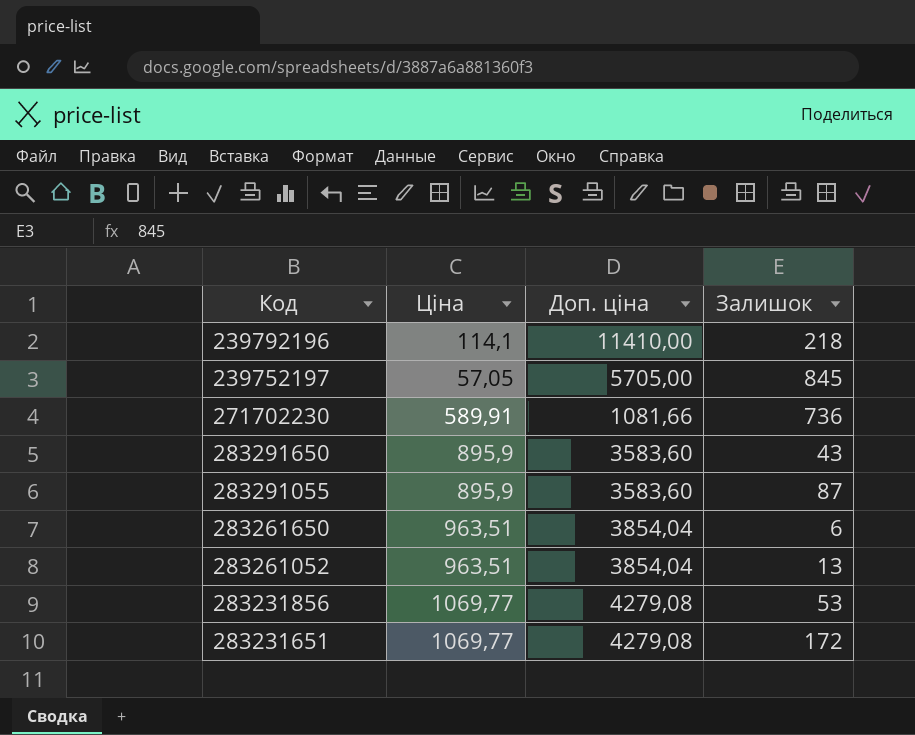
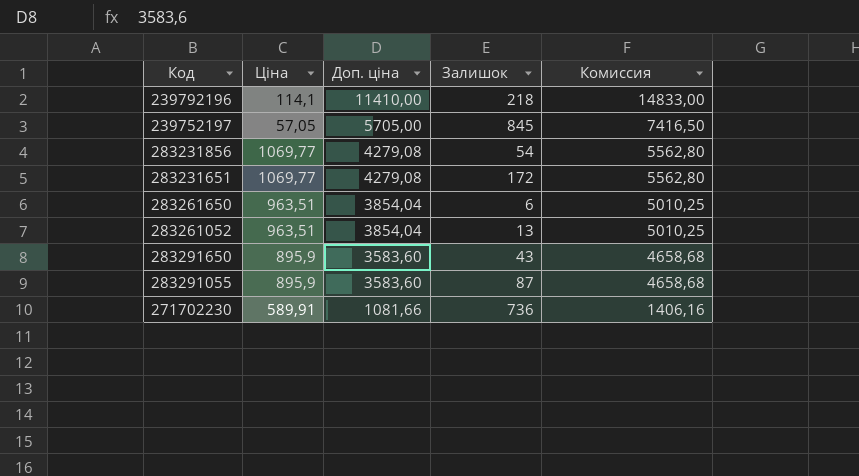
row order: none -> Доп. ціна descending
column Комиссия | formula: none -> [Доп. ціна] * 1,3
283231856 | Залишок: 53 -> 54

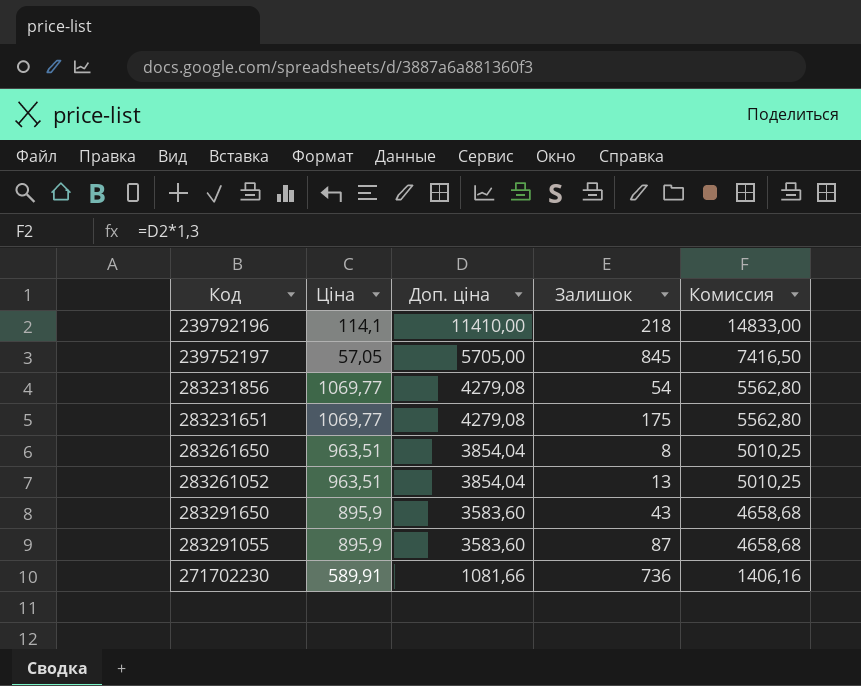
283231651 | Залишок: 172 -> 175
283261650 | Залишок: 6 -> 8

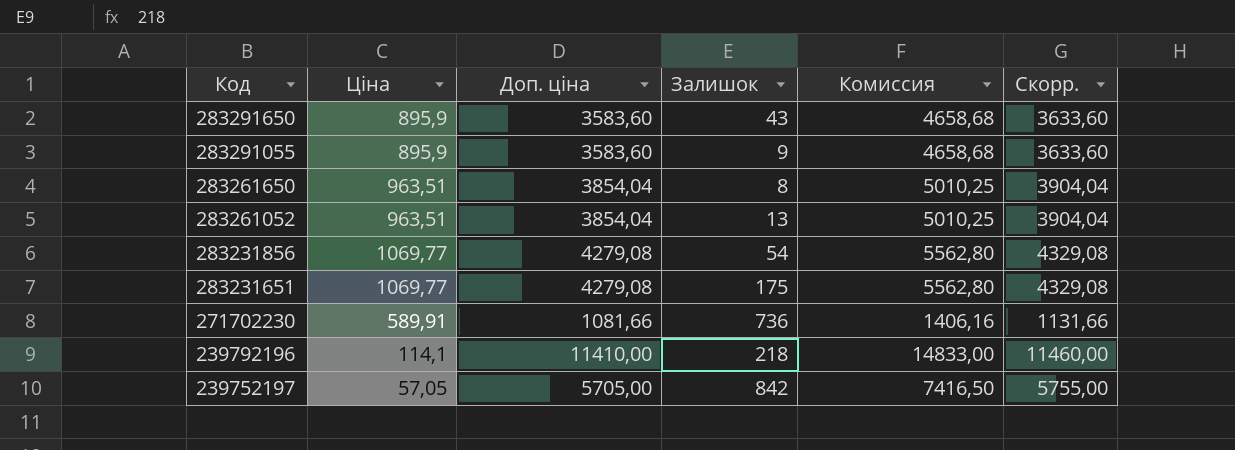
row order: Доп. ціна descending -> Код descending
column Скорр. | formula: none -> [Доп. ціна] + 50
283291055 | Залишок: 87 -> 9
239752197 | Залишок: 845 -> 842

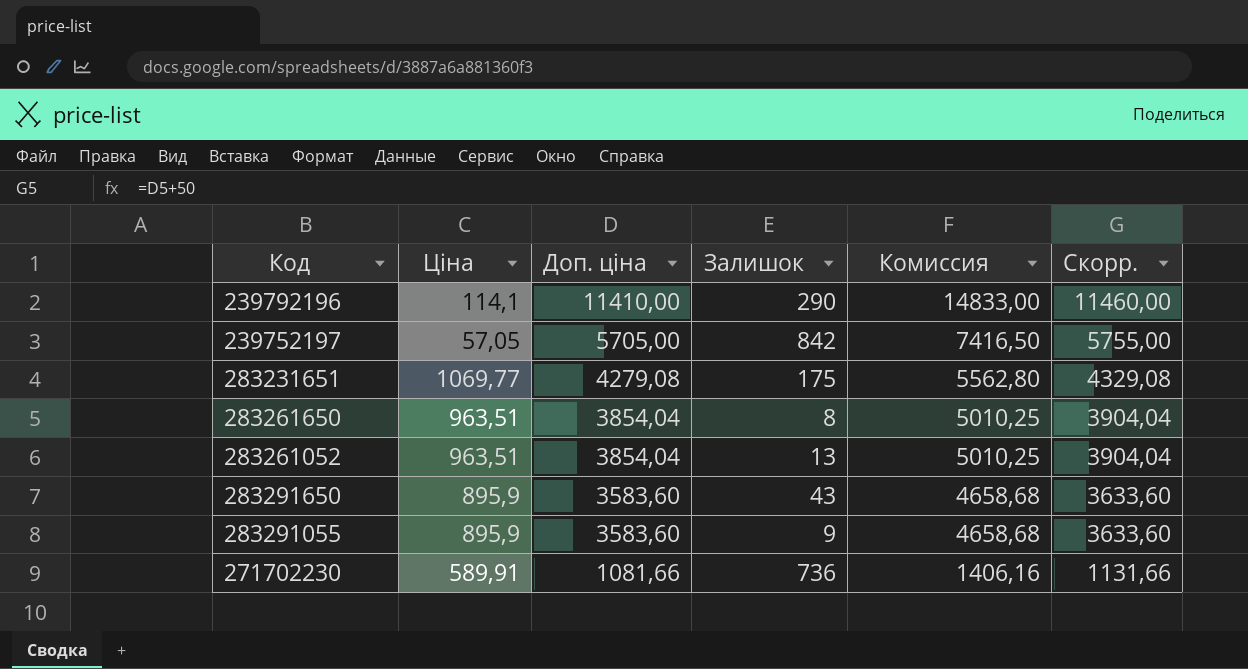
row order: Код descending -> Доп. ціна descending
row 283231856: 1069,77 | 4279,08 | 54 | 5562,80 | 4329,08 -> none
239792196 | Залишок: 218 -> 290

